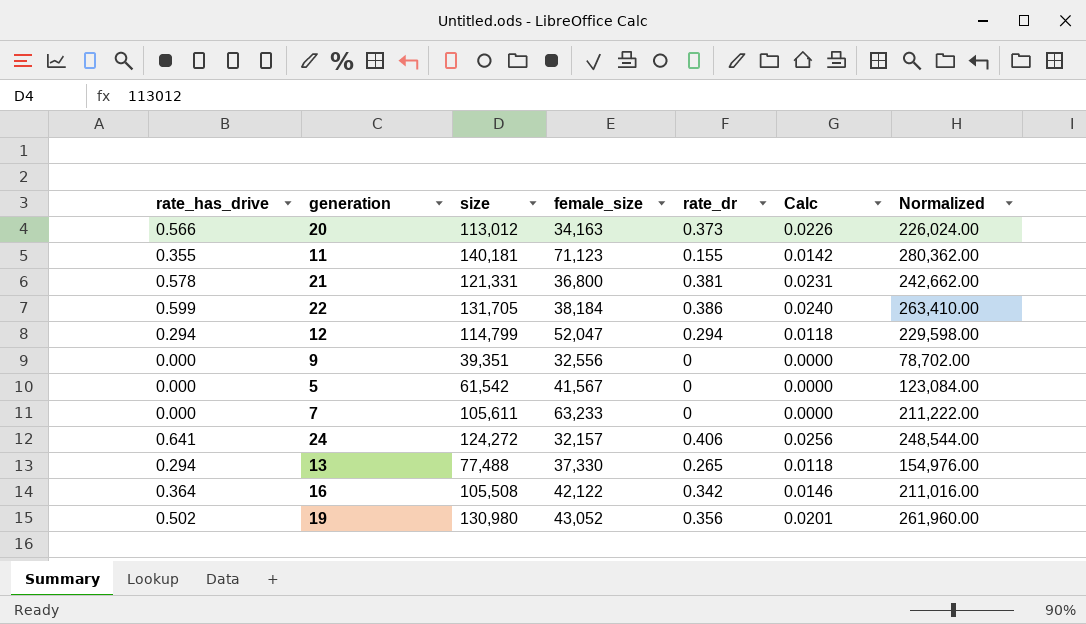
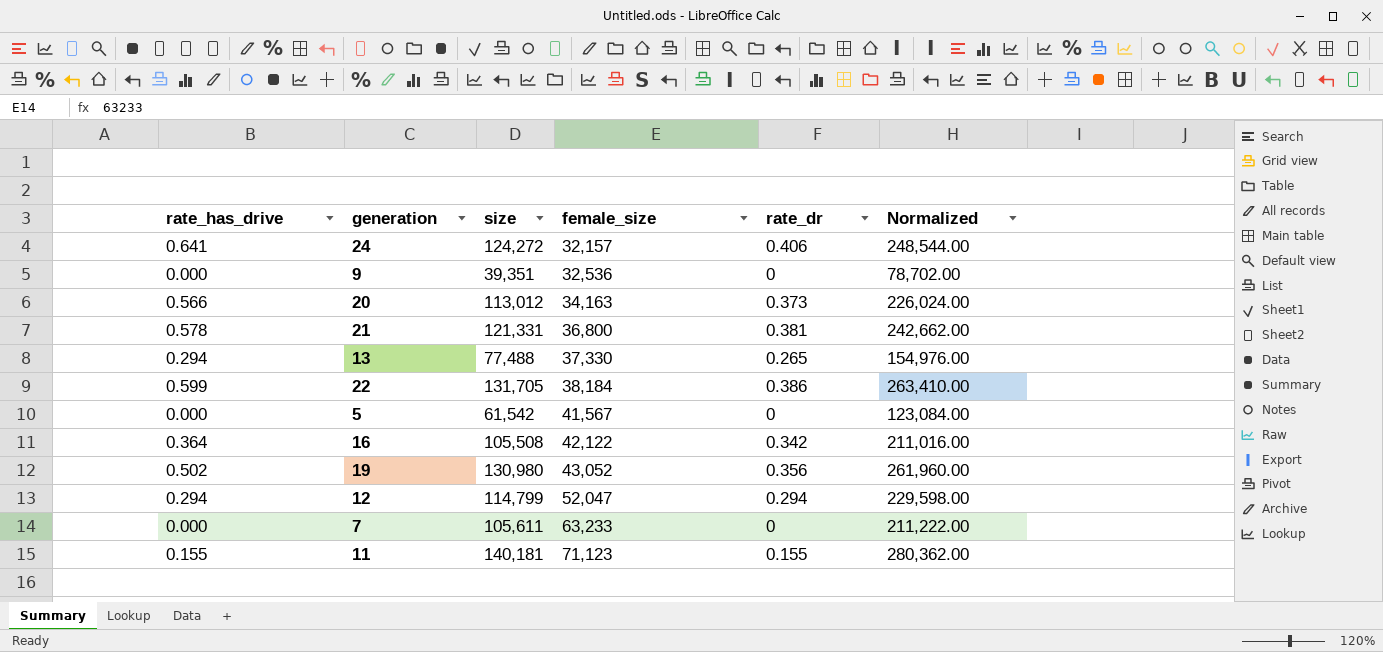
row order: none -> female_size ascending
column Calc | formula: [rate_has_drive] * 0.04 -> none
9 | female_size: 32,556 -> 32,536
11 | rate_has_drive: 0.355 -> 0.155

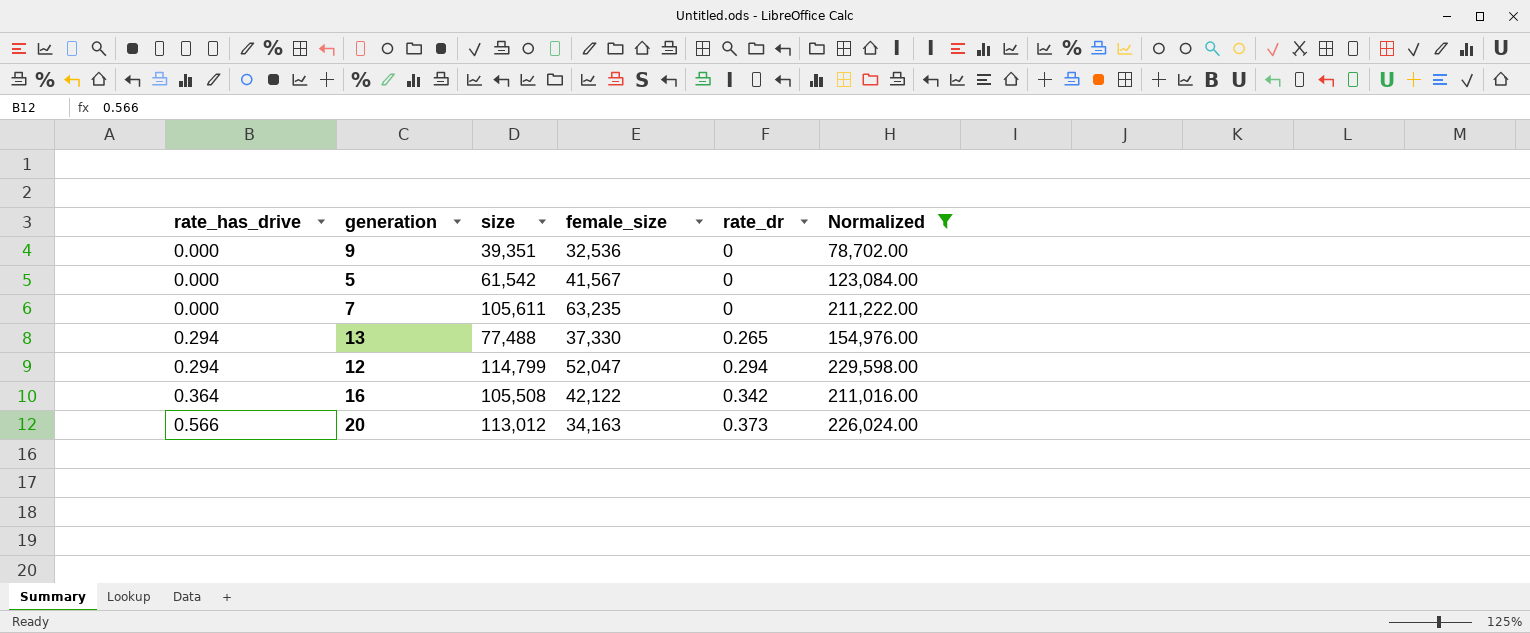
filter: none -> Normalized <= 229,598.00
row order: female_size ascending -> rate_has_drive ascending
7 | female_size: 63,233 -> 63,235

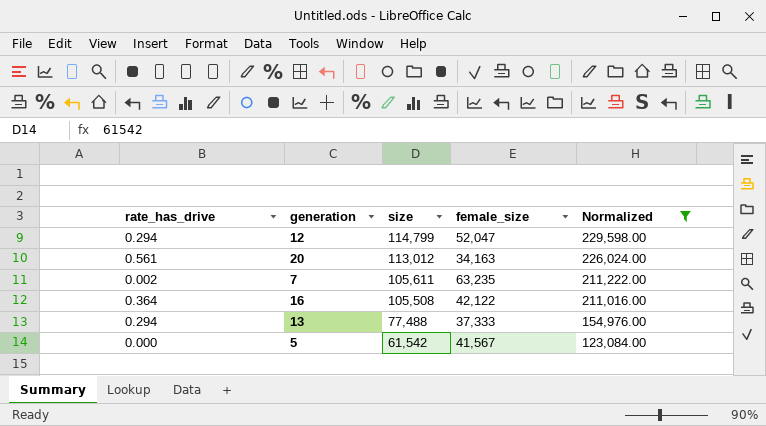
row order: rate_has_drive ascending -> size descending
column rate_dr | position: 5 -> none
row 9: 0.000 | 39,351 | 32,536 | 0 | 78,702.00 -> none
20 | rate_has_drive: 0.566 -> 0.561
7 | rate_has_drive: 0.000 -> 0.002
13 | female_size: 37,330 -> 37,333

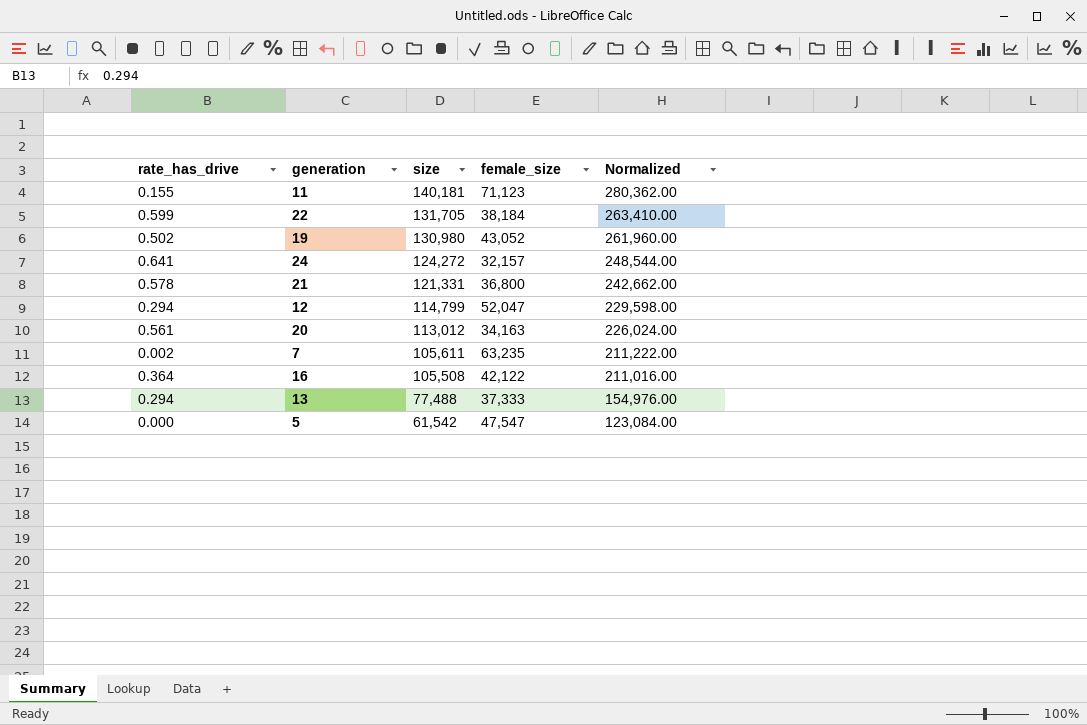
filter: Normalized <= 229,598.00 -> none
5 | female_size: 41,567 -> 47,547

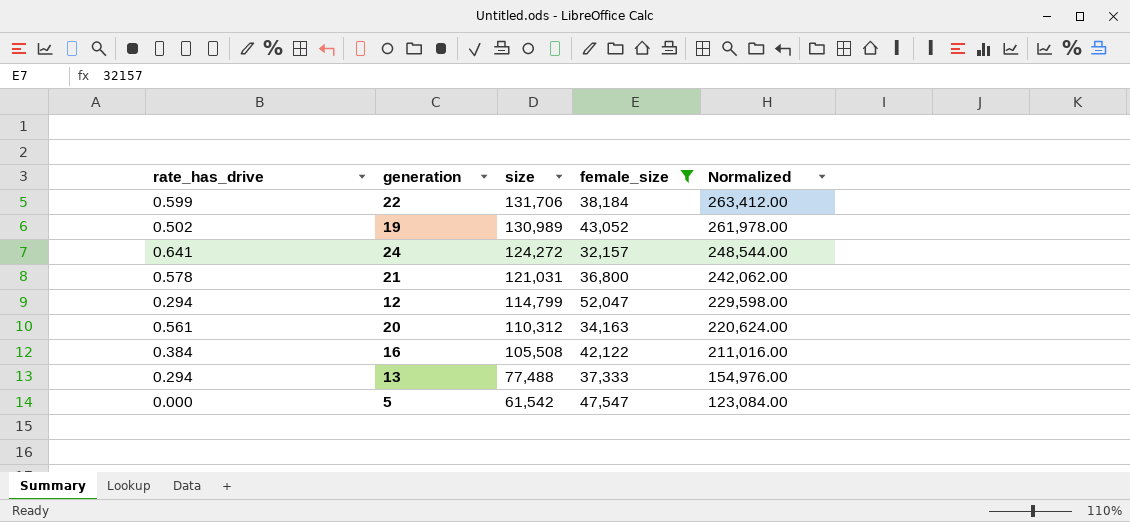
filter: none -> female_size <= 52,047
22 | size: 131,705 -> 131,706
22 | Normalized: 263,410.00 -> 263,412.00
19 | size: 130,980 -> 130,989
19 | Normalized: 261,960.00 -> 261,978.00
21 | size: 121,331 -> 121,031
21 | Normalized: 242,662.00 -> 242,062.00
20 | size: 113,012 -> 110,312
20 | Normalized: 226,024.00 -> 220,624.00
16 | rate_has_drive: 0.364 -> 0.384

